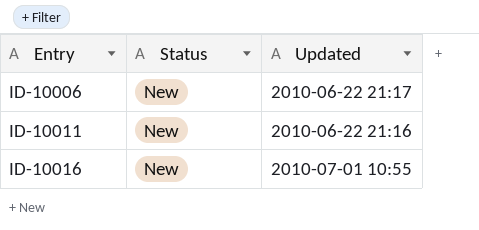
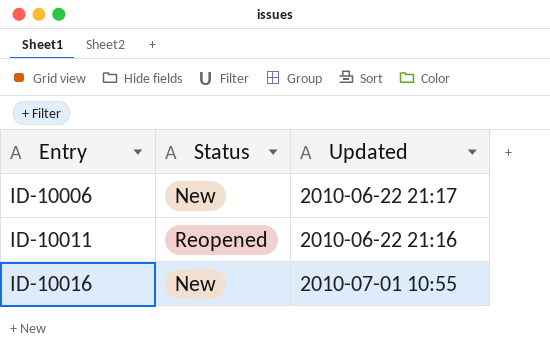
ID-10011 | Status: New -> Reopened

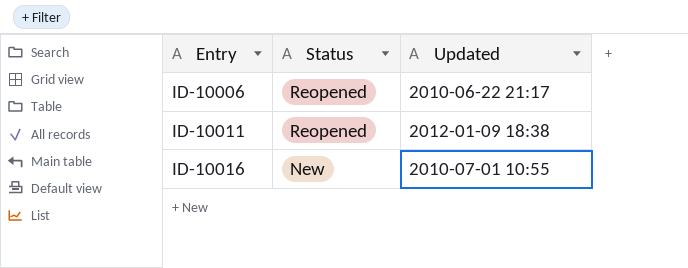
ID-10006 | Status: New -> Reopened
ID-10011 | Updated: 2010-06-22 21:16 -> 2012-01-09 18:38

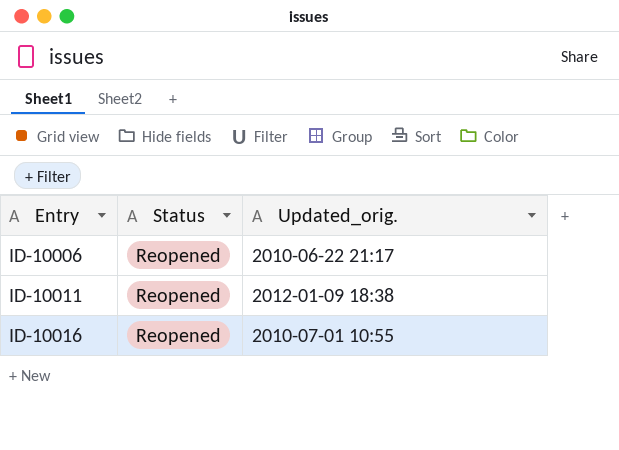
column name: Updated -> Updated_orig.
ID-10016 | Status: New -> Reopened

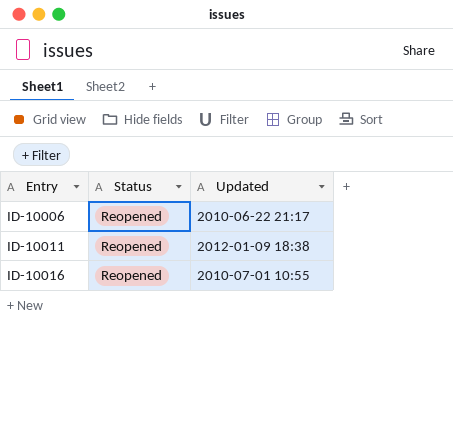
column name: Updated_orig. -> Updated

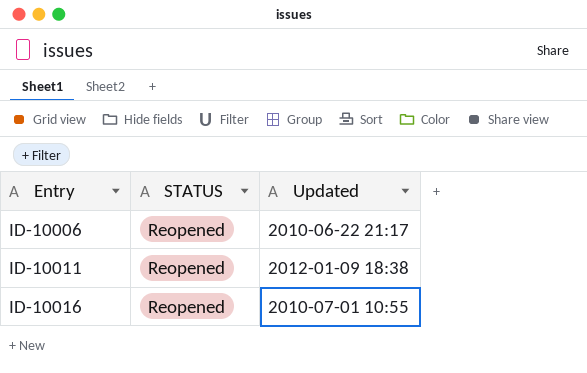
column name: Status -> STATUS

